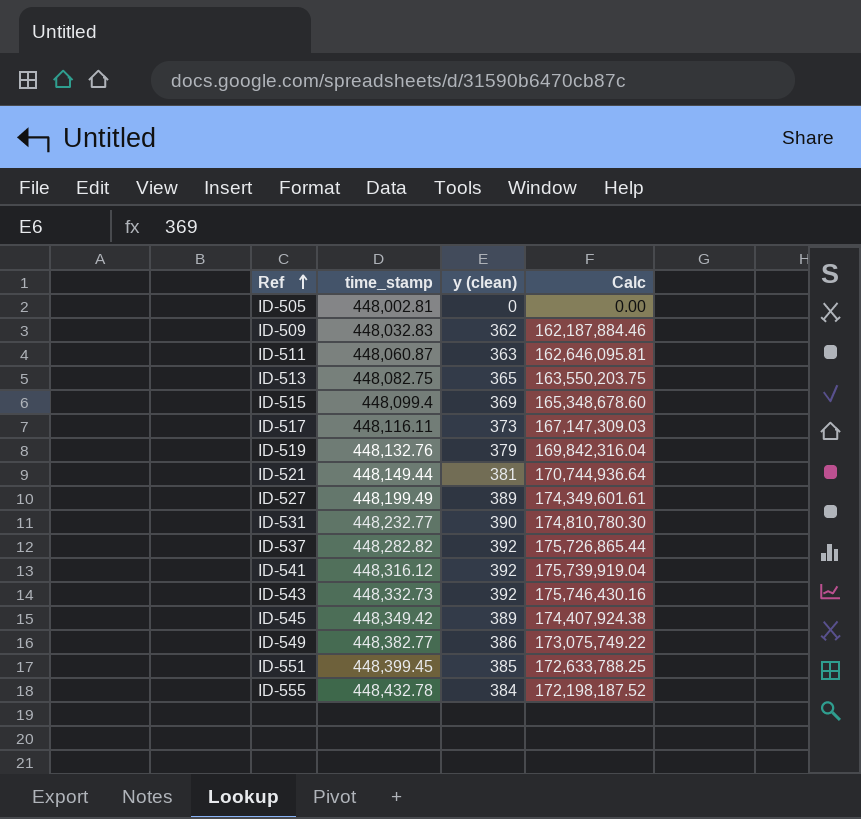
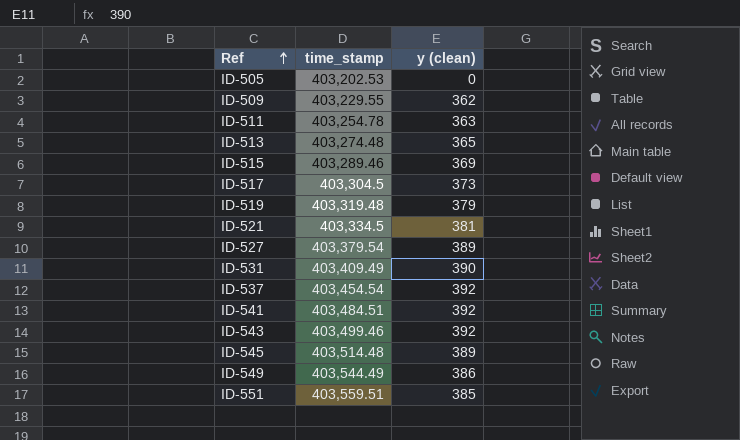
column Calc | formula: [time_stamp] * [y (clean)] -> none
row ID-555: 448,432.78 | 384 | 172,198,187.52 -> none
ID-505 | time_stamp: 448,002.81 -> 403,202.53
ID-509 | time_stamp: 448,032.83 -> 403,229.55
ID-511 | time_stamp: 448,060.87 -> 403,254.78
ID-513 | time_stamp: 448,082.75 -> 403,274.48
ID-515 | time_stamp: 448,099.4 -> 403,289.46
ID-517 | time_stamp: 448,116.11 -> 403,304.5
ID-519 | time_stamp: 448,132.76 -> 403,319.48
ID-521 | time_stamp: 448,149.44 -> 403,334.5
ID-527 | time_stamp: 448,199.49 -> 403,379.54
ID-531 | time_stamp: 448,232.77 -> 403,409.49
ID-537 | time_stamp: 448,282.82 -> 403,454.54
ID-541 | time_stamp: 448,316.12 -> 403,484.51
ID-543 | time_stamp: 448,332.73 -> 403,499.46
ID-545 | time_stamp: 448,349.42 -> 403,514.48
ID-549 | time_stamp: 448,382.77 -> 403,544.49
ID-551 | time_stamp: 448,399.45 -> 403,559.51

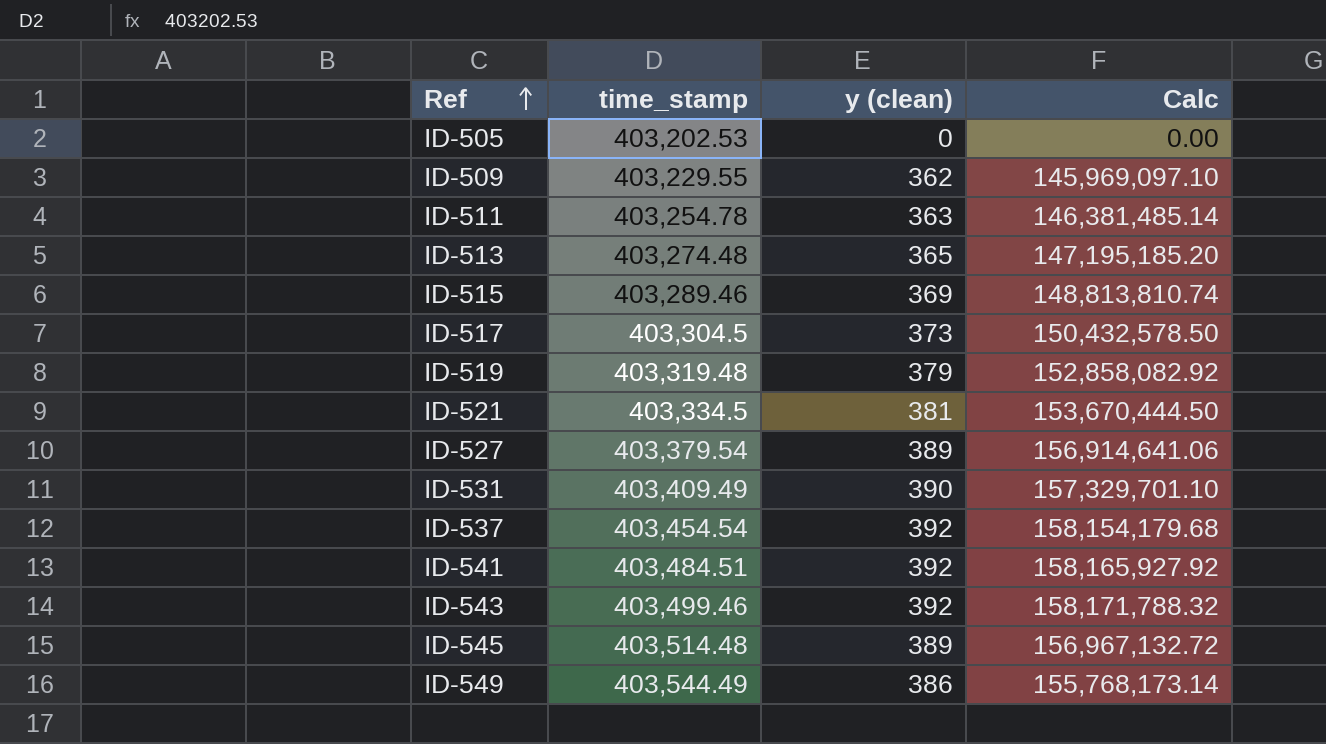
column Calc | formula: none -> [time_stamp] * [y (clean)]
row ID-551: 403,559.51 | 385 -> none

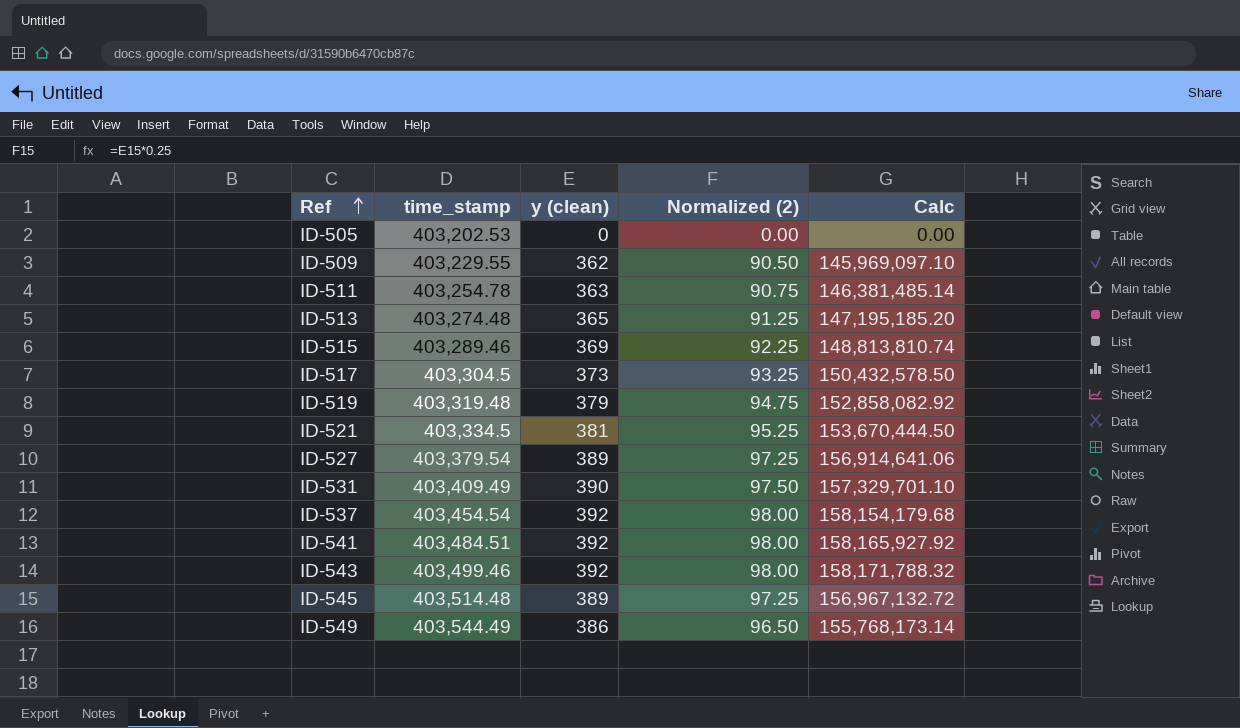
column Normalized (2) | formula: none -> [y (clean)] * 0.25

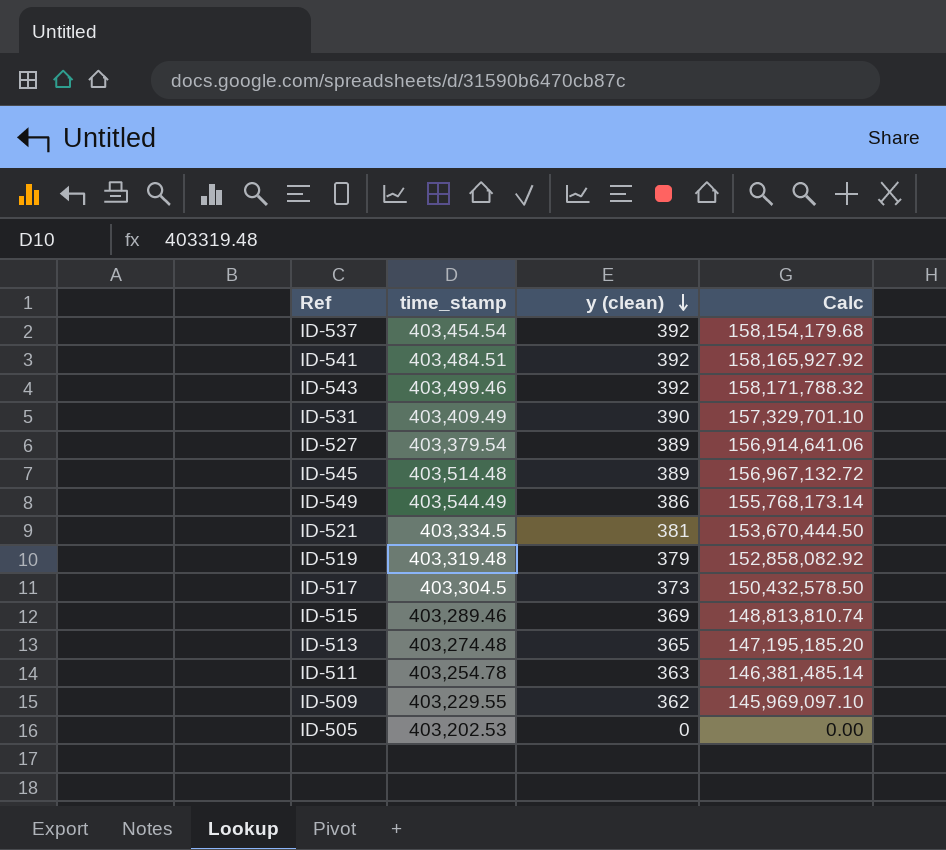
row order: Ref ascending -> y (clean) descending
column Normalized (2) | formula: [y (clean)] * 0.25 -> none

